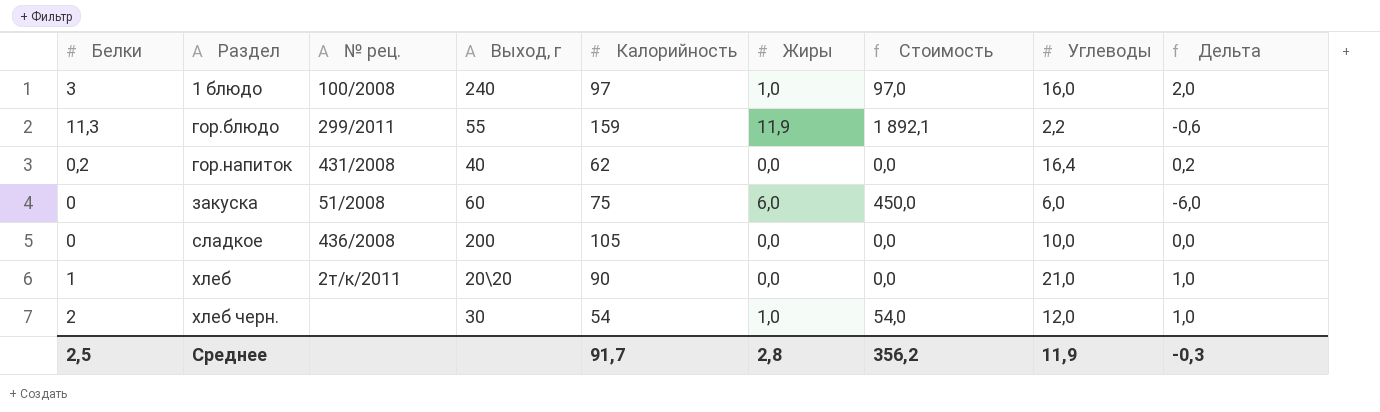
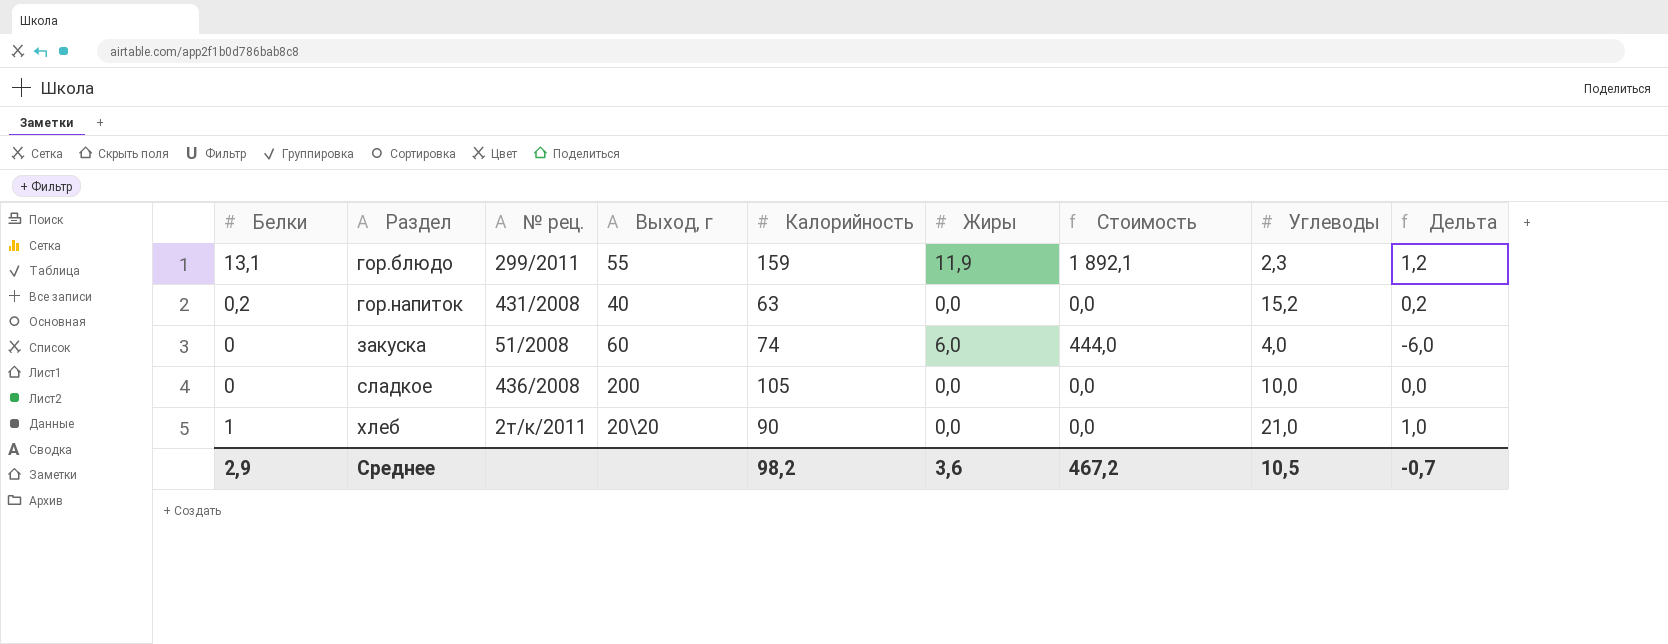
row 1 блюдо: 3 | 100/2008 | 240 | 97 | 1,0 | 97,0 | 16,0 | 2,0 -> none
row хлеб черн.: 2 | none | 30 | 54 | 1,0 | 54,0 | 12,0 | 1,0 -> none
гор.блюдо | Белки: 11,3 -> 13,1
гор.блюдо | Углеводы: 2,2 -> 2,3
гор.блюдо | Дельта: -0,6 -> 1,2
гор.напиток | Калорийность: 62 -> 63
гор.напиток | Углеводы: 16,4 -> 15,2
закуска | Калорийность: 75 -> 74
закуска | Стоимость: 450,0 -> 444,0
закуска | Углеводы: 6,0 -> 4,0
Среднее | Белки: 2,5 -> 2,9
Среднее | Калорийность: 91,7 -> 98,2
Среднее | Жиры: 2,8 -> 3,6
Среднее | Стоимость: 356,2 -> 467,2
Среднее | Углеводы: 11,9 -> 10,5
Среднее | Дельта: -0,3 -> -0,7

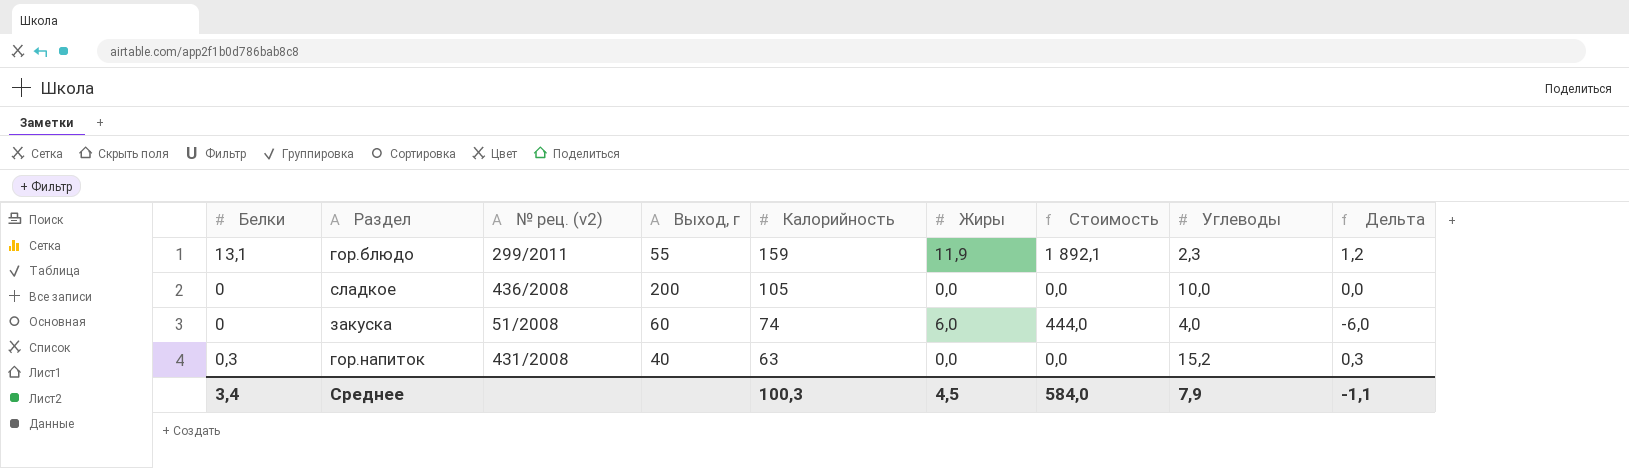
row order: Раздел ascending -> Калорийность descending
column name: № рец. -> № рец. (v2)
row хлеб: 1 | 2т/к/2011 | 20\20 | 90 | 0,0 | 0,0 | 21,0 | 1,0 -> none
гор.напиток | Белки: 0,2 -> 0,3
гор.напиток | Дельта: 0,2 -> 0,3
Среднее | Белки: 2,9 -> 3,4
Среднее | Калорийность: 98,2 -> 100,3
Среднее | Жиры: 3,6 -> 4,5
Среднее | Стоимость: 467,2 -> 584,0
Среднее | Углеводы: 10,5 -> 7,9
Среднее | Дельта: -0,7 -> -1,1

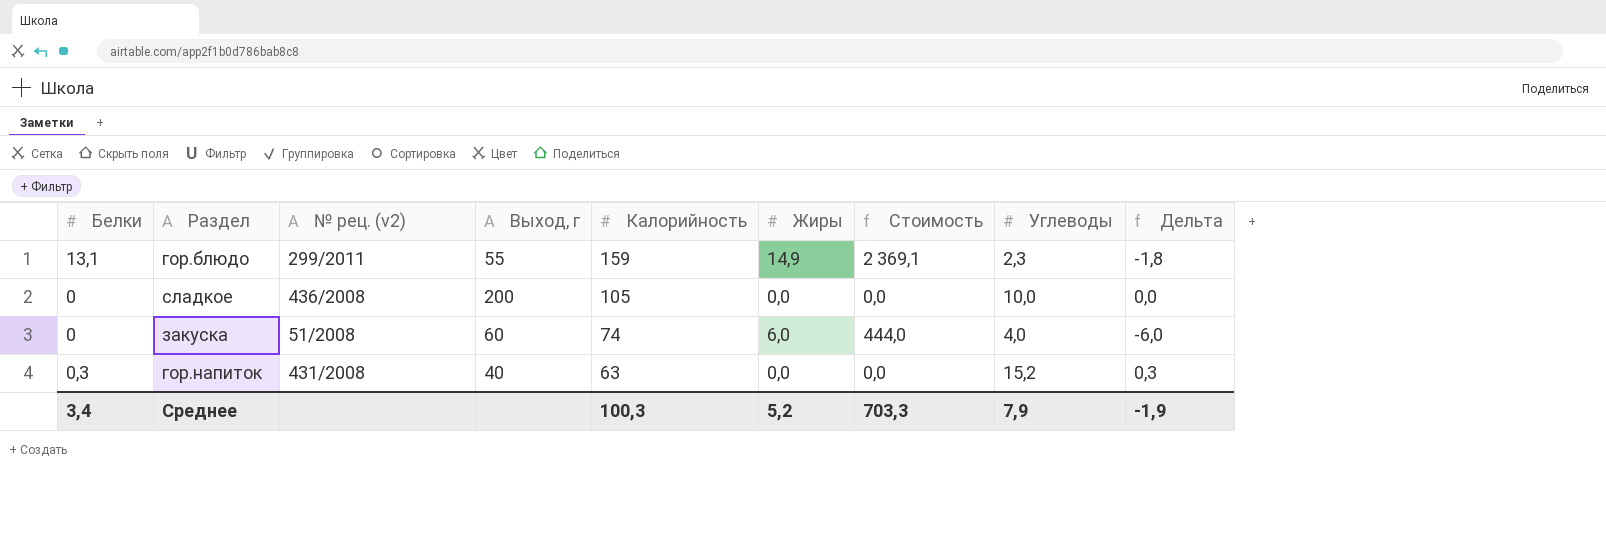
гор.блюдо | Жиры: 11,9 -> 14,9
гор.блюдо | Стоимость: 1 892,1 -> 2 369,1
гор.блюдо | Дельта: 1,2 -> -1,8
Среднее | Жиры: 4,5 -> 5,2
Среднее | Стоимость: 584,0 -> 703,3
Среднее | Дельта: -1,1 -> -1,9

